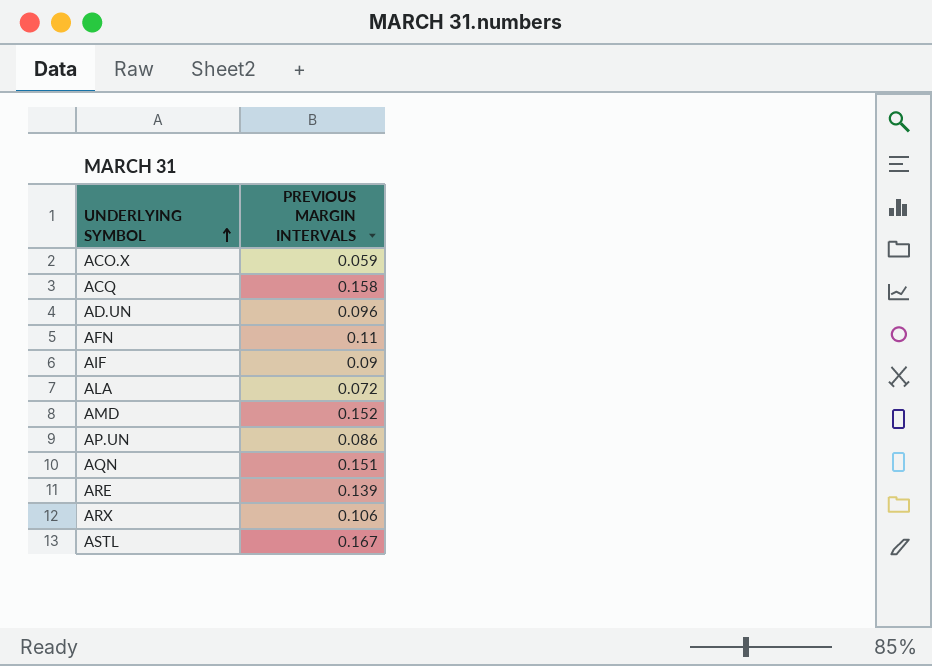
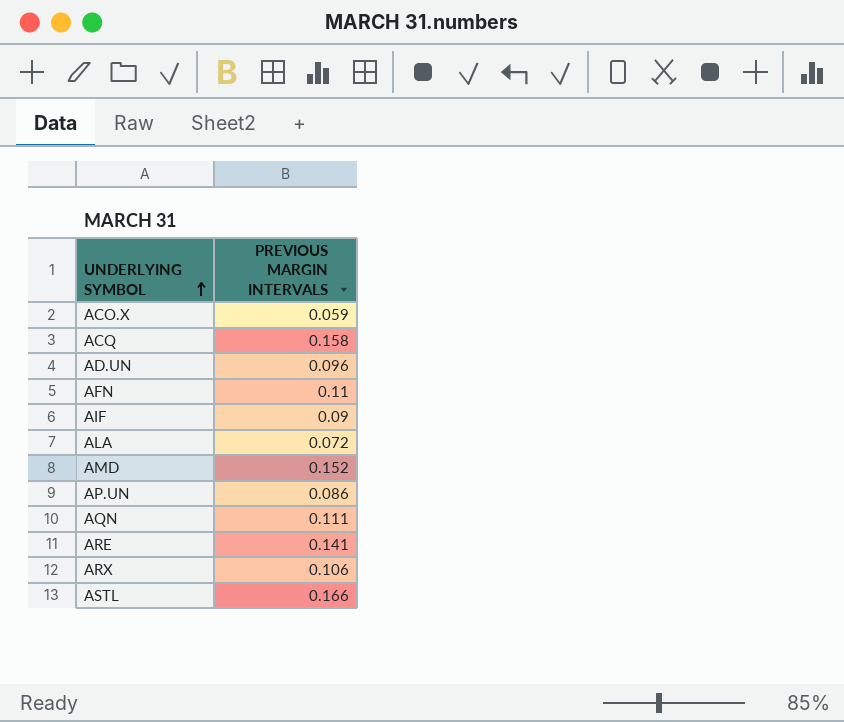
AQN | PREVIOUS MARGIN INTERVALS: 0.151 -> 0.111
ARE | PREVIOUS MARGIN INTERVALS: 0.139 -> 0.141
ASTL | PREVIOUS MARGIN INTERVALS: 0.167 -> 0.166

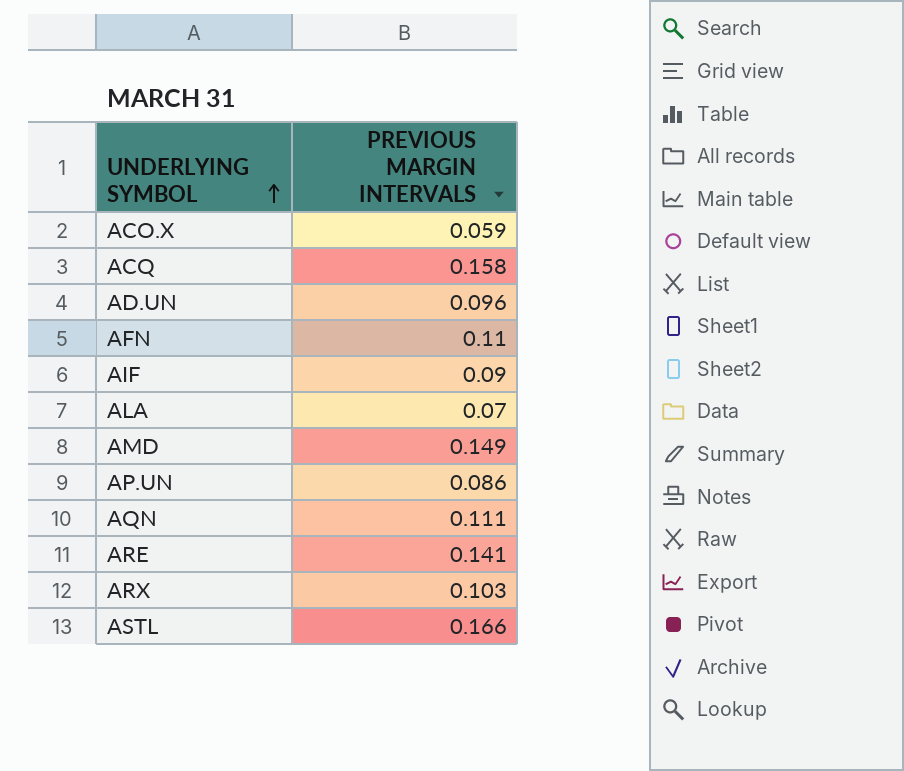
ALA | PREVIOUS MARGIN INTERVALS: 0.072 -> 0.07
AMD | PREVIOUS MARGIN INTERVALS: 0.152 -> 0.149
ARX | PREVIOUS MARGIN INTERVALS: 0.106 -> 0.103

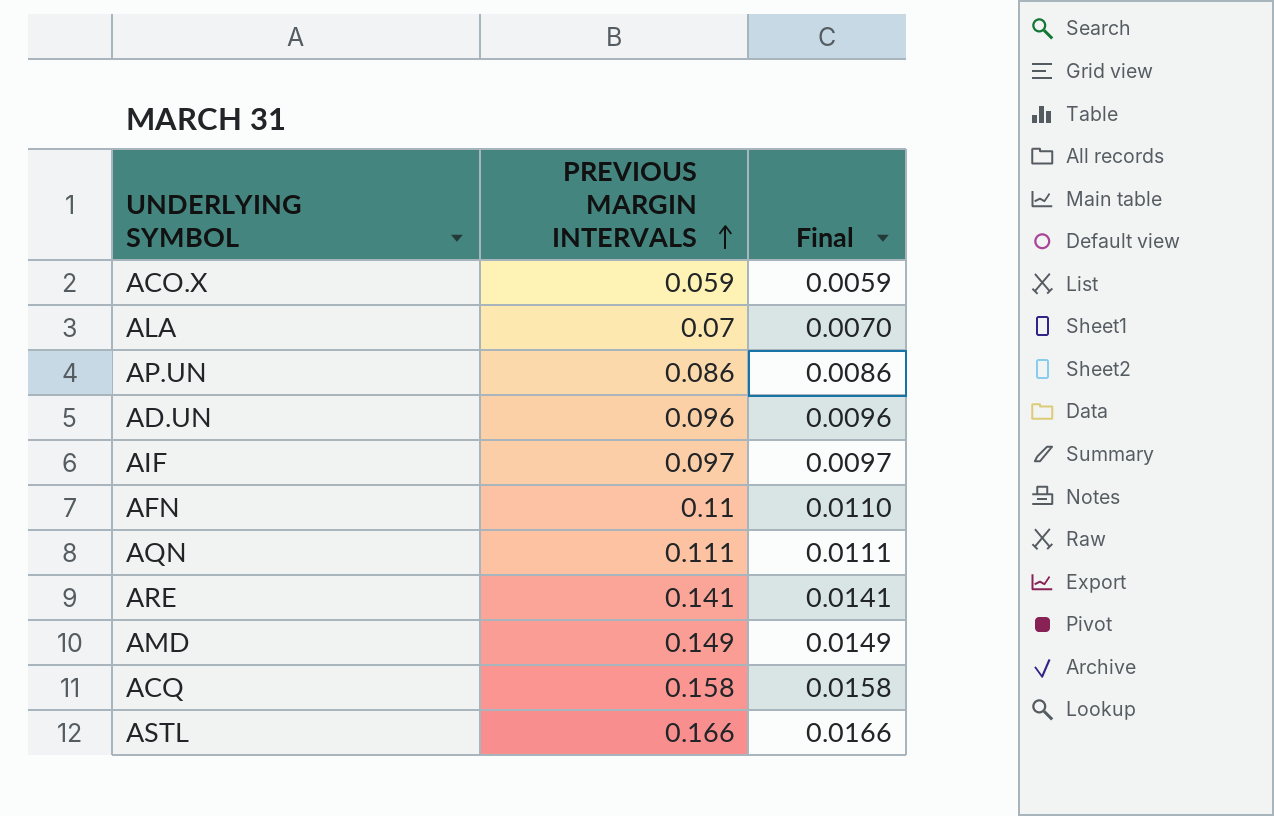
row order: UNDERLYING SYMBOL ascending -> PREVIOUS MARGIN INTERVALS ascending
column Final | formula: none -> [PREVIOUS MARGIN INTERVALS] * 0.1
row ARX: 0.103 -> none
AIF | PREVIOUS MARGIN INTERVALS: 0.09 -> 0.097

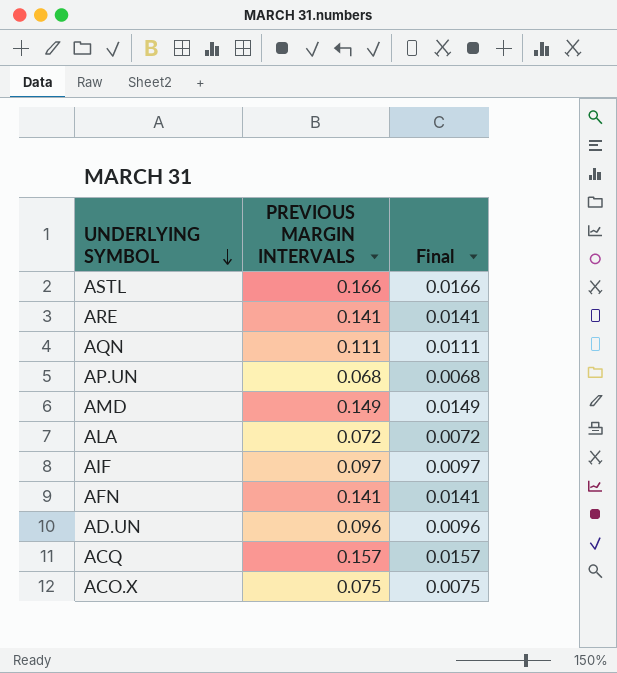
row order: PREVIOUS MARGIN INTERVALS ascending -> UNDERLYING SYMBOL descending
AP.UN | PREVIOUS MARGIN INTERVALS: 0.086 -> 0.068
AP.UN | Final: 0.0086 -> 0.0068
ALA | PREVIOUS MARGIN INTERVALS: 0.07 -> 0.072
ALA | Final: 0.0070 -> 0.0072
AFN | PREVIOUS MARGIN INTERVALS: 0.11 -> 0.141
AFN | Final: 0.0110 -> 0.0141
ACQ | PREVIOUS MARGIN INTERVALS: 0.158 -> 0.157
ACQ | Final: 0.0158 -> 0.0157
ACO.X | PREVIOUS MARGIN INTERVALS: 0.059 -> 0.075
ACO.X | Final: 0.0059 -> 0.0075

